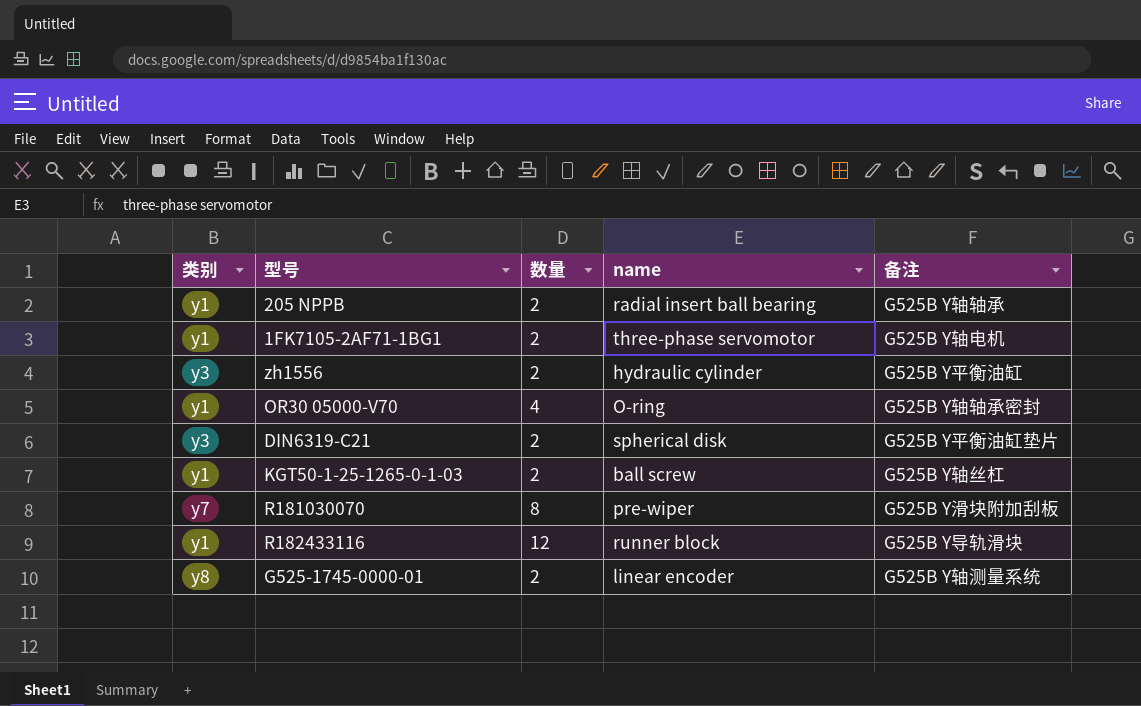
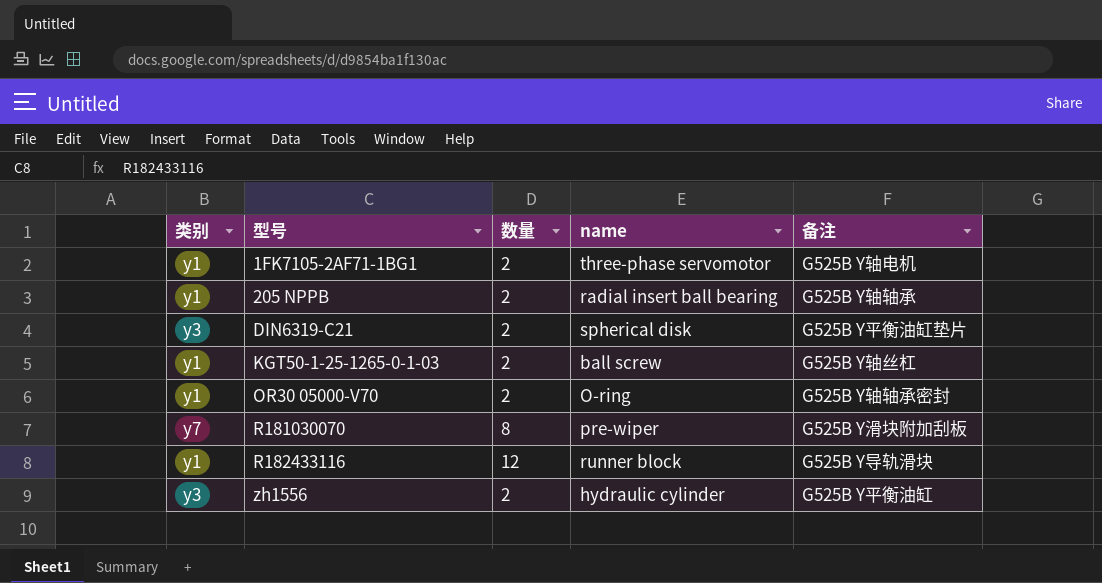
row order: none -> 型号 ascending
row G525-1745-0000-01: y8 | 2 | linear encoder | G525B Y轴测量系统 -> none
OR30 05000-V70 | 数量: 4 -> 2

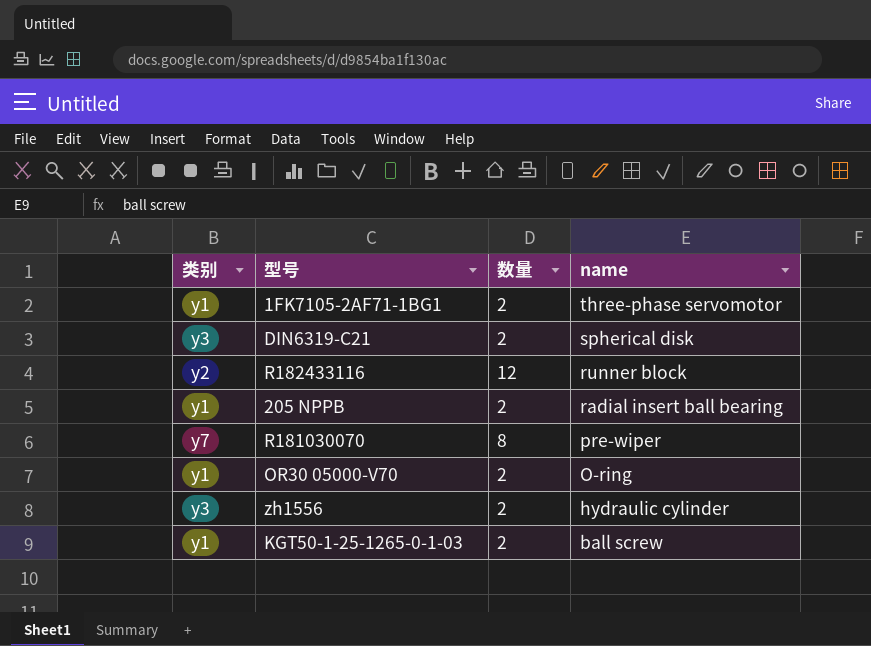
row order: 型号 ascending -> name descending
column 备注 | position: 5 -> none
R182433116 | 类别: y1 -> y2

